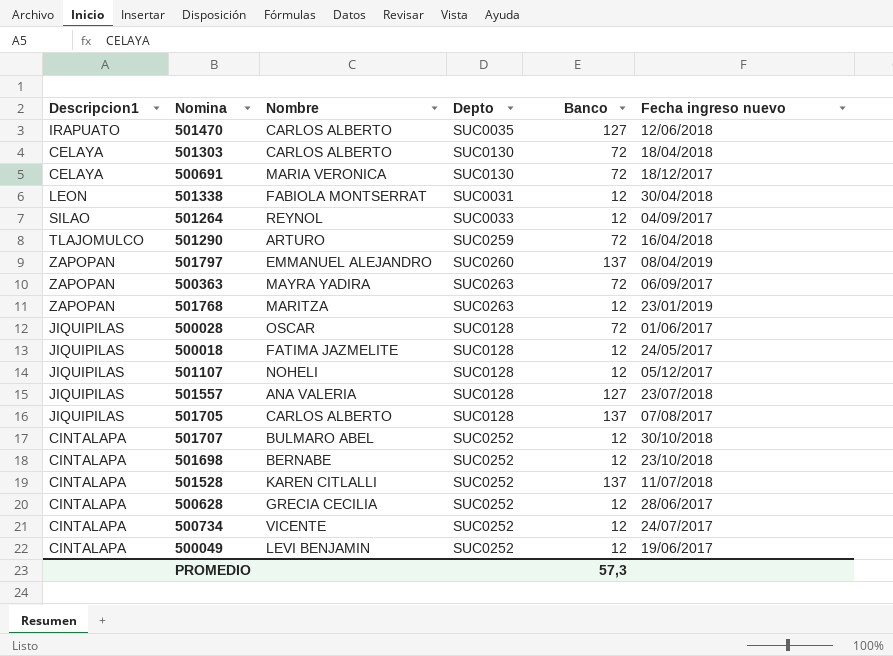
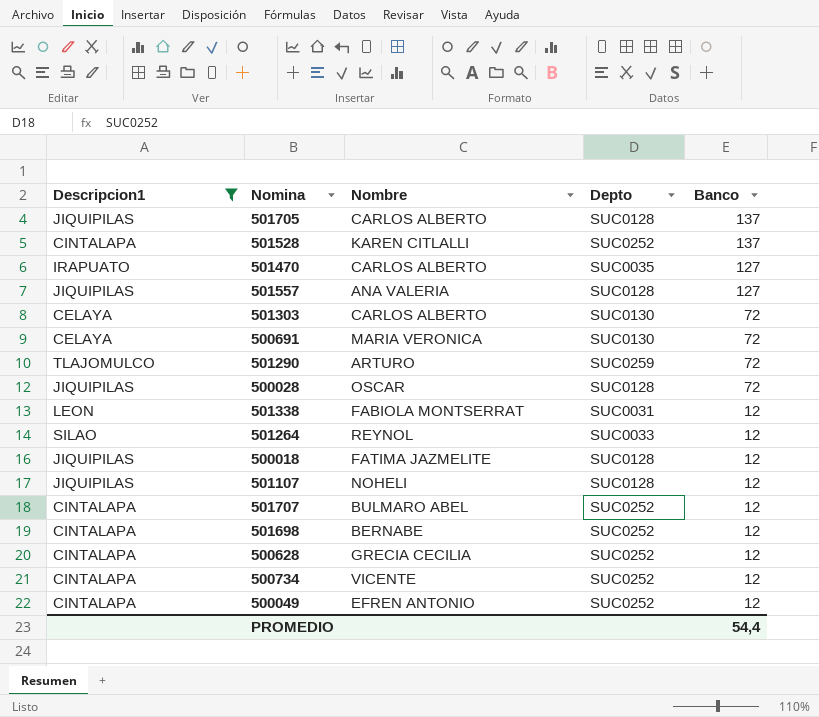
filter: none -> Descripcion1 != ZAPOPAN
row order: none -> Banco descending
column Fecha ingreso nuevo | position: 6 -> none
500049 | Nombre: LEVI BENJAMIN -> EFREN ANTONIO
PROMEDIO | Banco: 57,3 -> 54,4

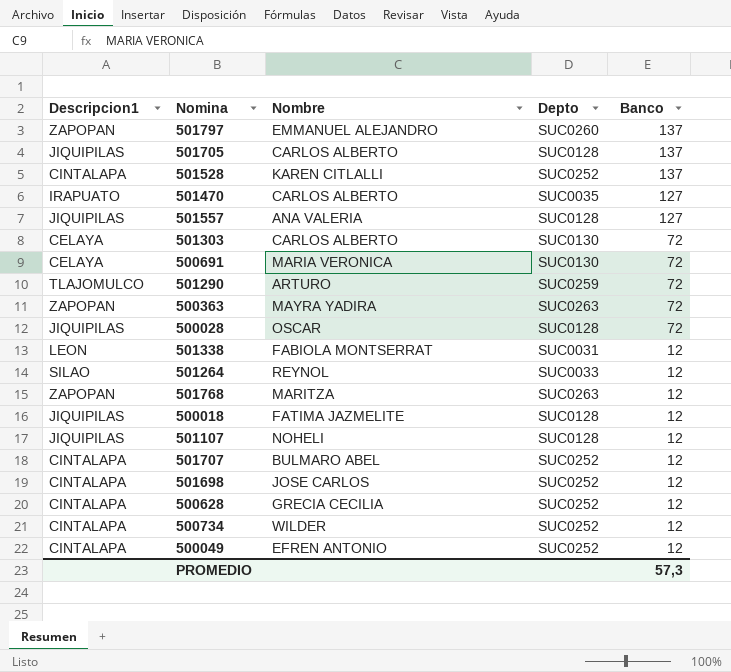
filter: Descripcion1 != ZAPOPAN -> none
501698 | Nombre: BERNABE -> JOSE CARLOS
500734 | Nombre: VICENTE -> WILDER
PROMEDIO | Banco: 54,4 -> 57,3

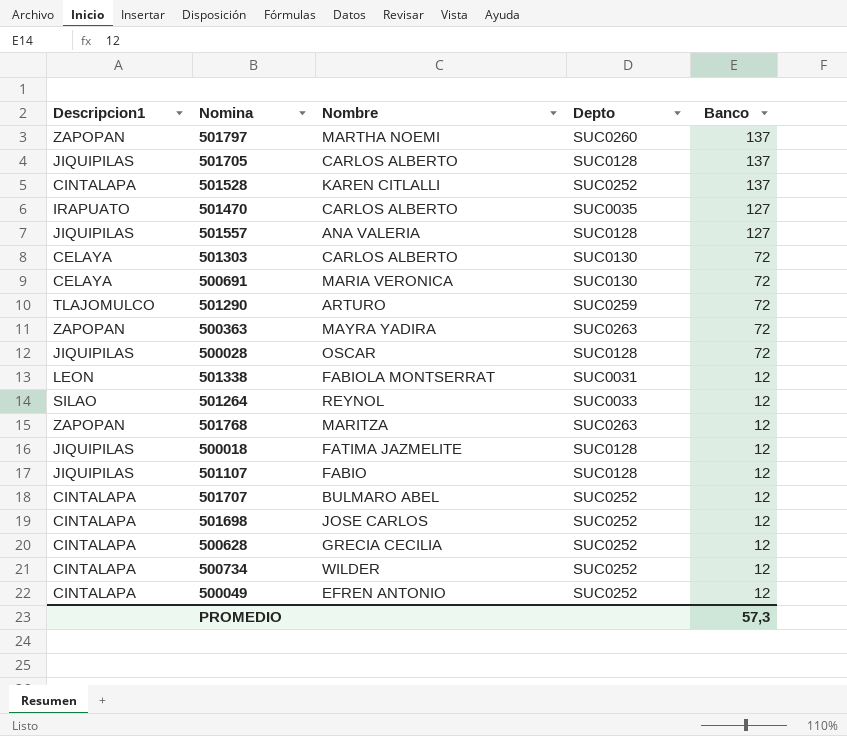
501797 | Nombre: EMMANUEL ALEJANDRO -> MARTHA NOEMI
501107 | Nombre: NOHELI -> FABIO

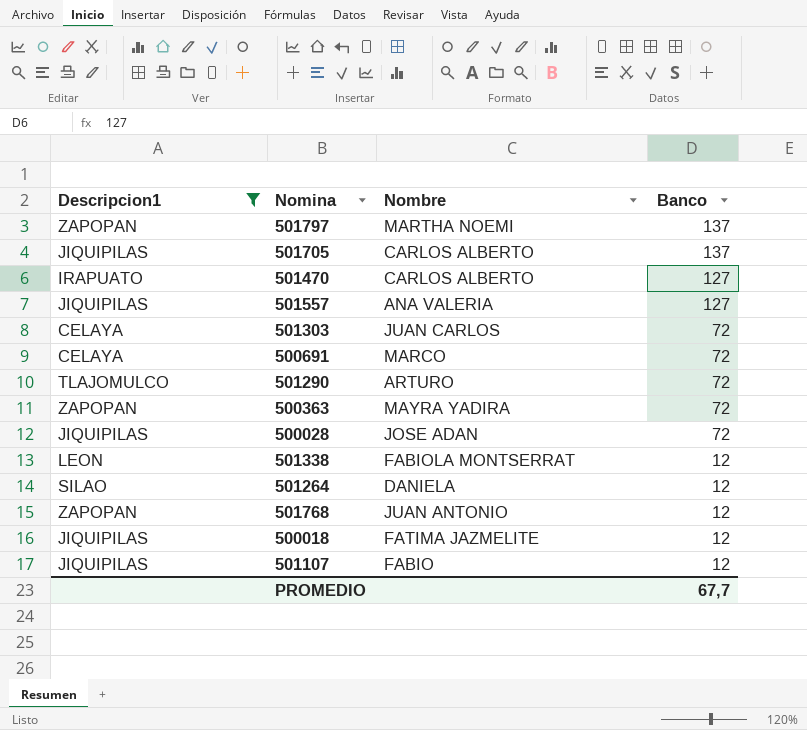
filter: none -> Descripcion1 != CINTALAPA
column Depto | position: 4 -> none
501303 | Nombre: CARLOS ALBERTO -> JUAN CARLOS
500691 | Nombre: MARIA VERONICA -> MARCO
500028 | Nombre: OSCAR -> JOSE ADAN
501264 | Nombre: REYNOL -> DANIELA
501768 | Nombre: MARITZA -> JUAN ANTONIO
PROMEDIO | Banco: 57,3 -> 67,7

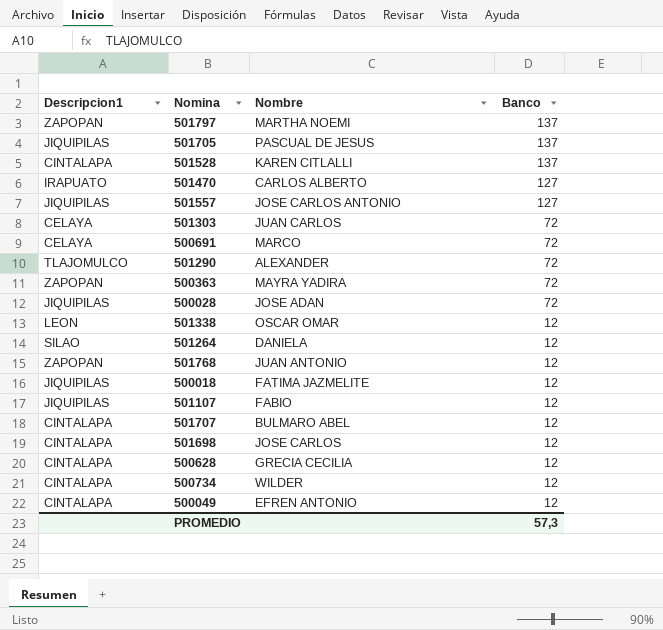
filter: Descripcion1 != CINTALAPA -> none
501705 | Nombre: CARLOS ALBERTO -> PASCUAL DE JESUS
501557 | Nombre: ANA VALERIA -> JOSE CARLOS ANTONIO
501290 | Nombre: ARTURO -> ALEXANDER
501338 | Nombre: FABIOLA MONTSERRAT -> OSCAR OMAR
PROMEDIO | Banco: 67,7 -> 57,3

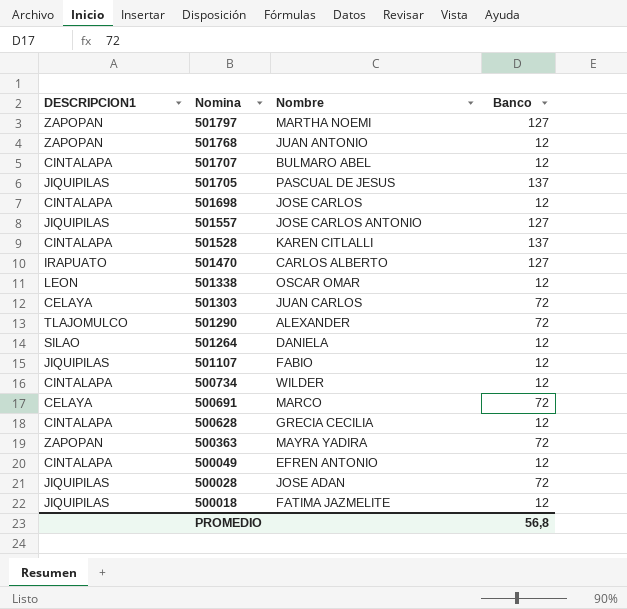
row order: Banco descending -> Nomina descending
column name: Descripcion1 -> DESCRIPCION1
501797 | Banco: 137 -> 127
PROMEDIO | Banco: 57,3 -> 56,8

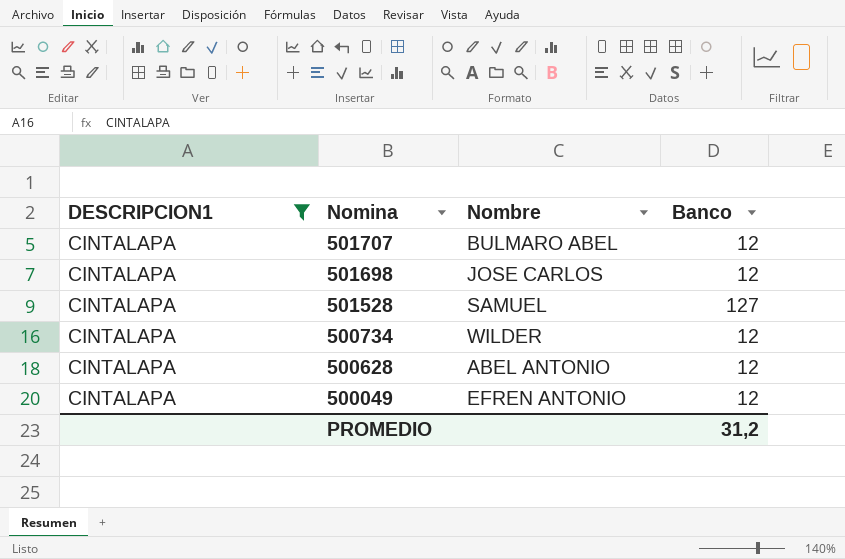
filter: none -> DESCRIPCION1 = CINTALAPA
501528 | Nombre: KAREN CITLALLI -> SAMUEL
501528 | Banco: 137 -> 127
500628 | Nombre: GRECIA CECILIA -> ABEL ANTONIO
PROMEDIO | Banco: 56,8 -> 31,2

